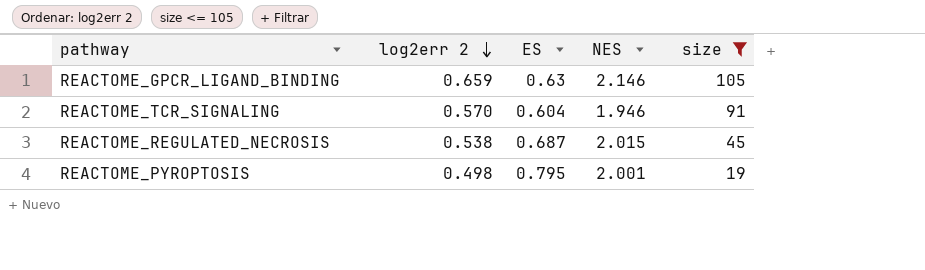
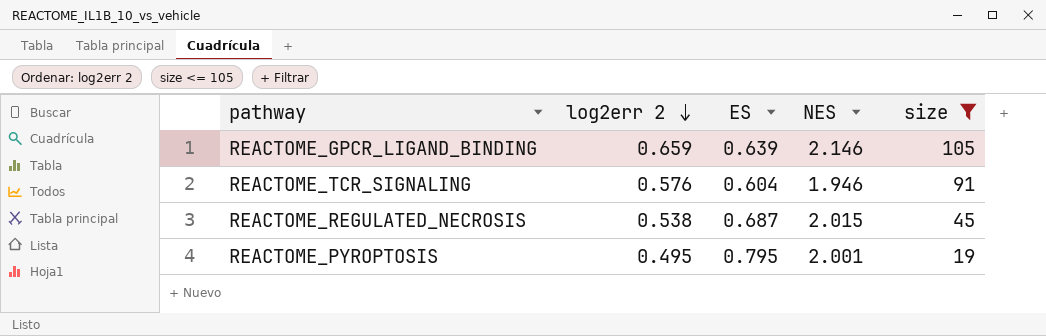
REACTOME_GPCR_LIGAND_BINDING | ES: 0.63 -> 0.639
REACTOME_TCR_SIGNALING | log2err 2: 0.570 -> 0.576
REACTOME_PYROPTOSIS | log2err 2: 0.498 -> 0.495

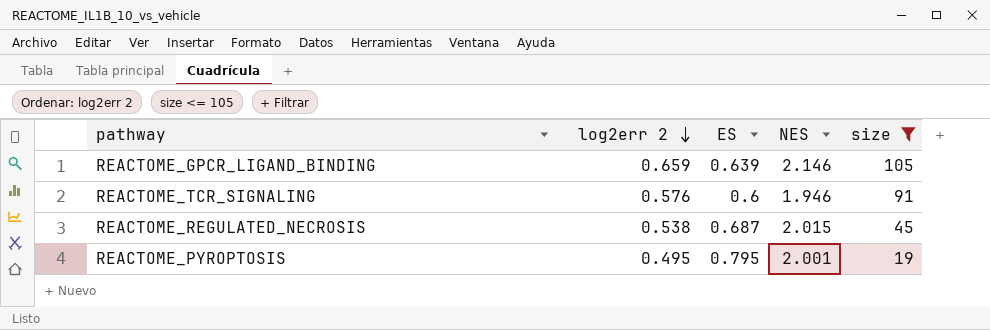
REACTOME_TCR_SIGNALING | ES: 0.604 -> 0.6

